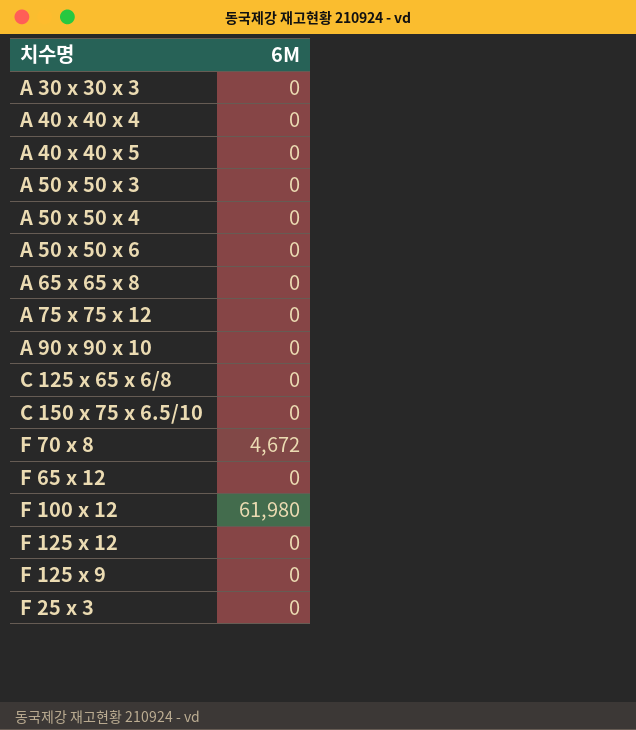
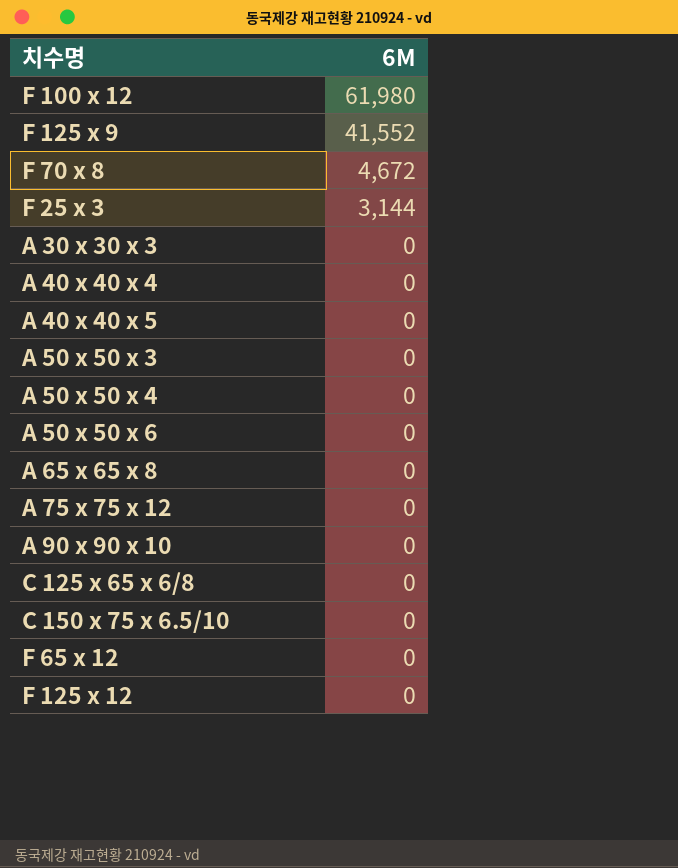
row order: none -> 6M descending
F 125 x 9 | 6M: 0 -> 41,552
F 25 x 3 | 6M: 0 -> 3,144

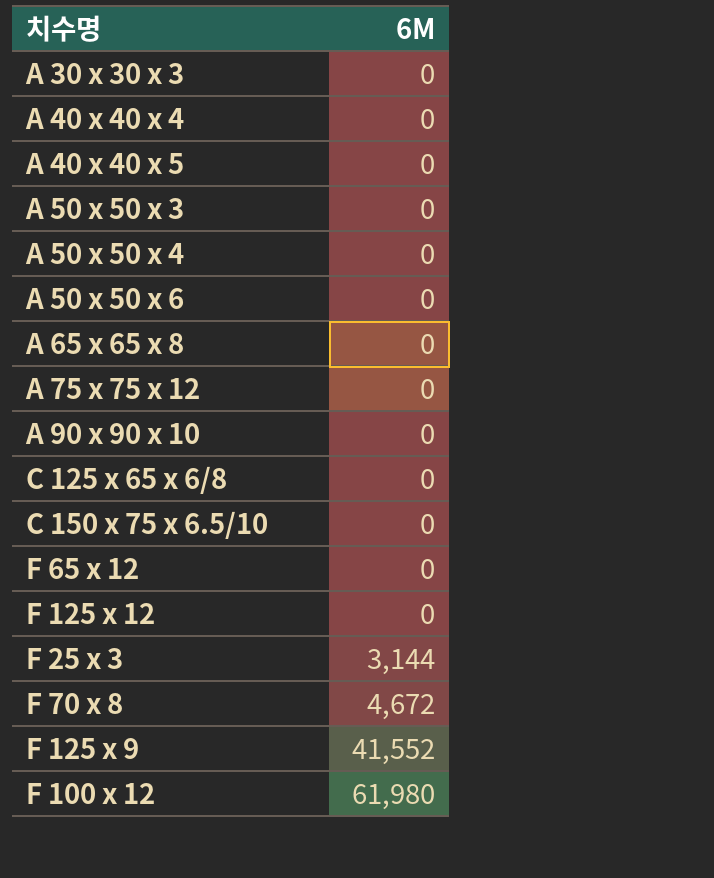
row order: 6M descending -> 6M ascending

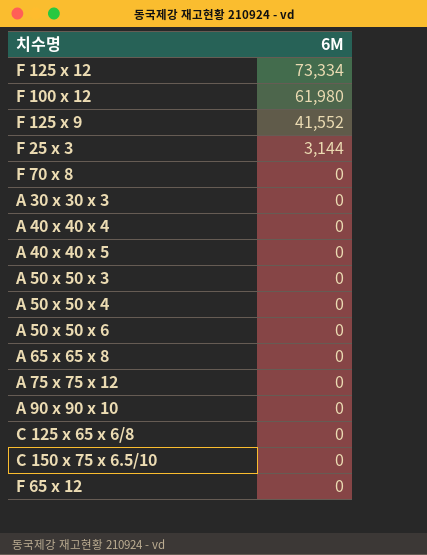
row order: 6M ascending -> 6M descending
F 125 x 12 | 6M: 0 -> 73,334
F 70 x 8 | 6M: 4,672 -> 0

